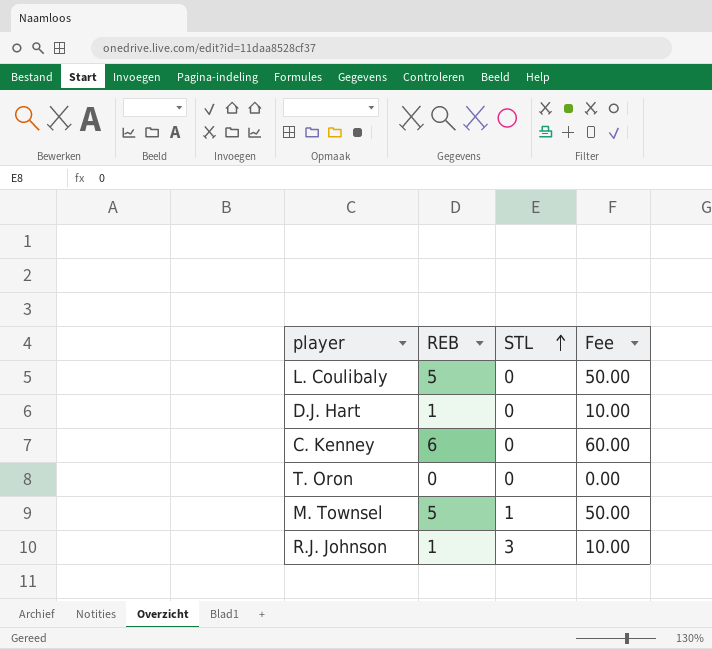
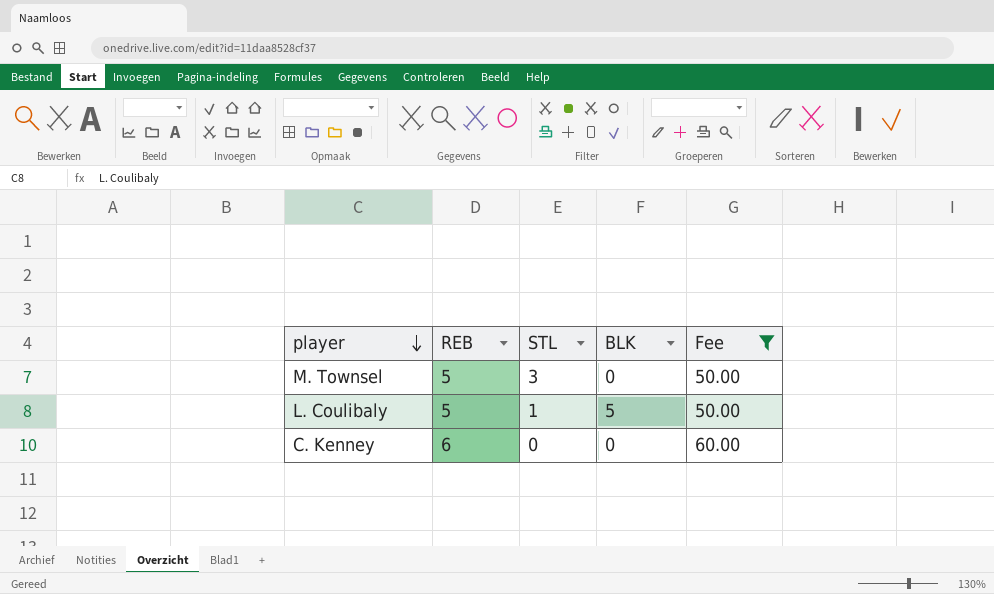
filter: none -> Fee >= 50.00
row order: STL ascending -> player descending
column BLK | position: none -> 4
M. Townsel | STL: 1 -> 3
L. Coulibaly | STL: 0 -> 1

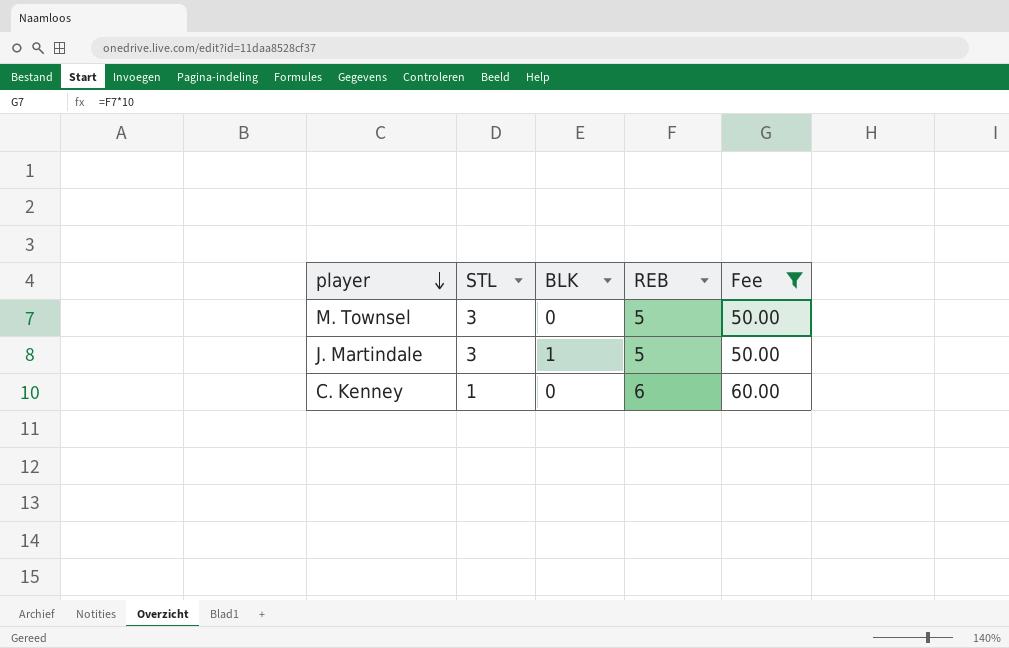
column REB | position: 2 -> 4
row L. Coulibaly: 5 | 1 | 5 | 50.00 -> none
row J. Martindale: none -> 3 | 1 | 5 | 50.00
C. Kenney | STL: 0 -> 1

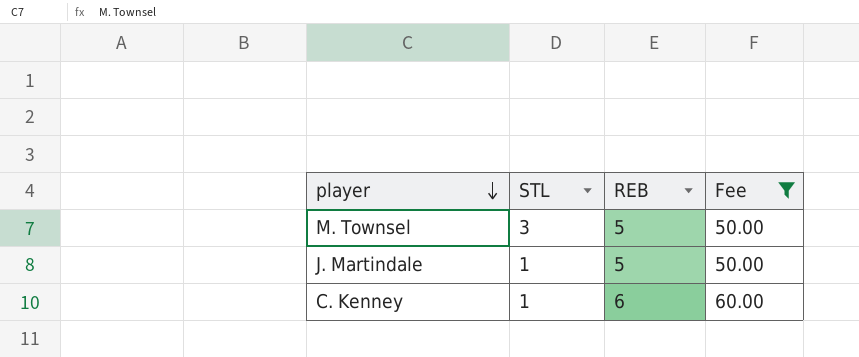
column BLK | position: 3 -> none
J. Martindale | STL: 3 -> 1

